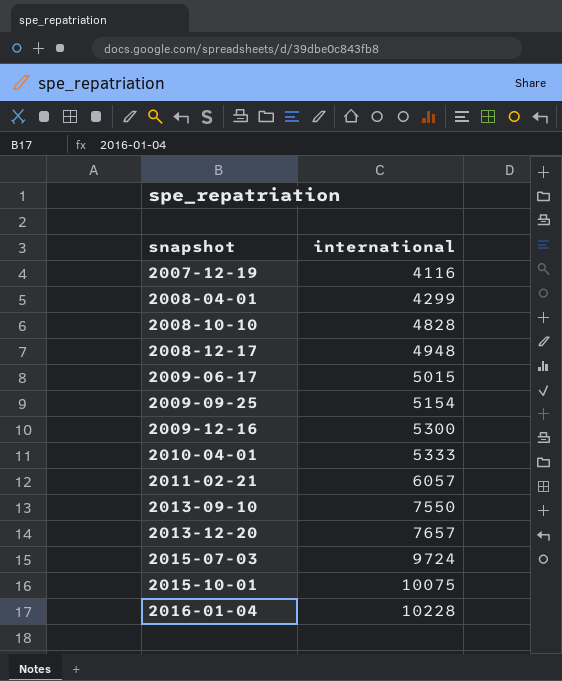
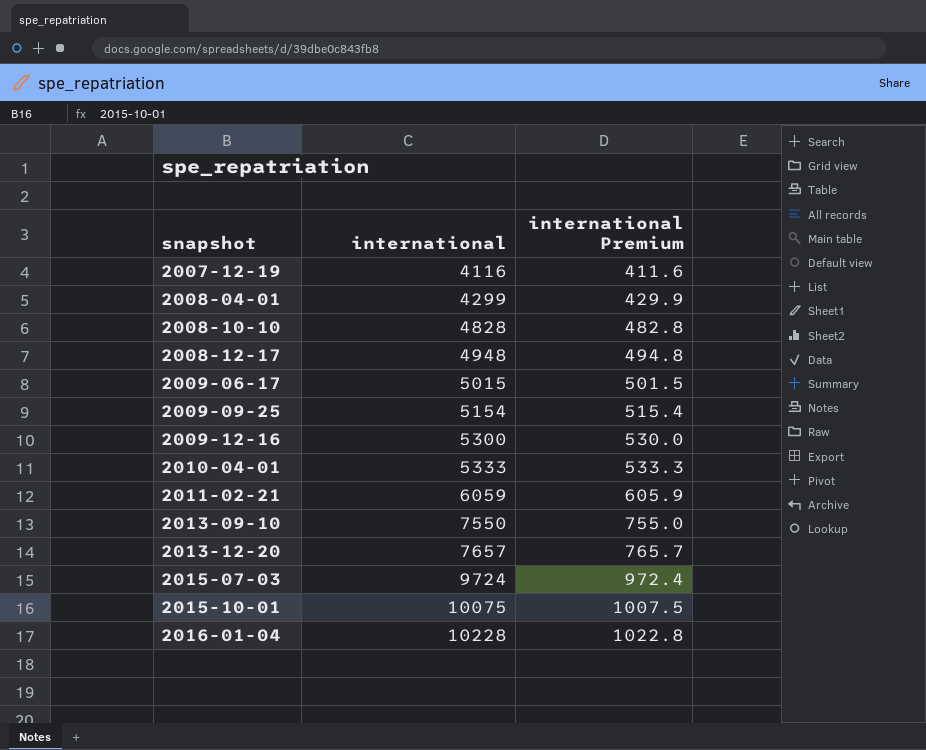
column international Premium | formula: none -> [international] * 0.1
2011-02-21 | international: 6057 -> 6059

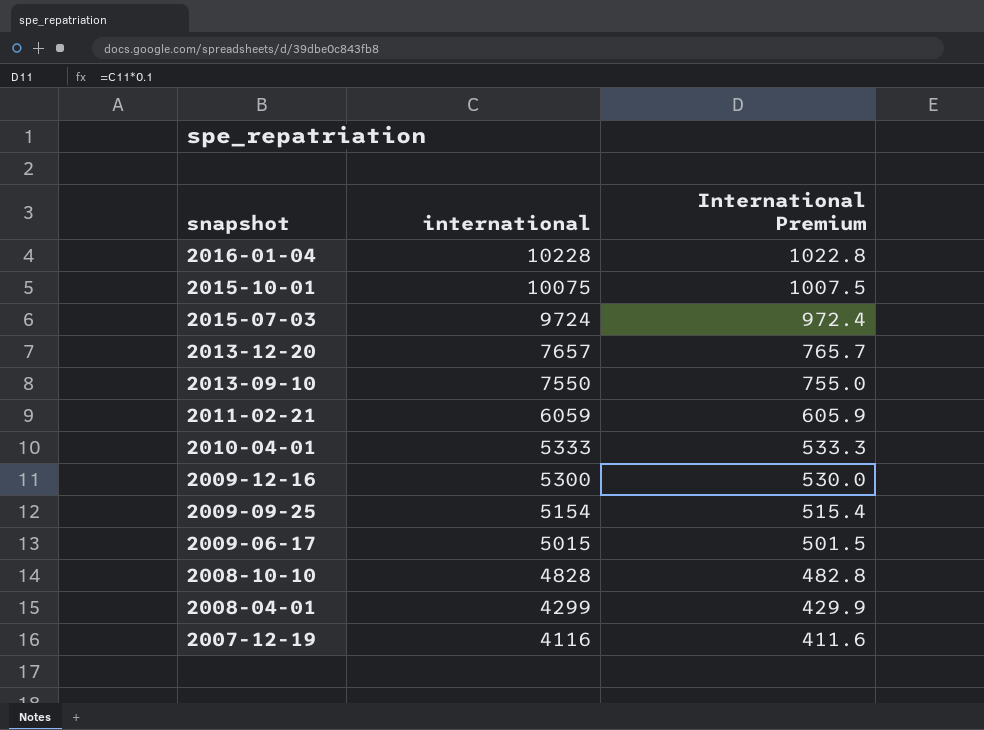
row order: snapshot ascending -> snapshot descending
column name: international Premium -> International Premium
row 2008-12-17: 4948 | 494.8 -> none

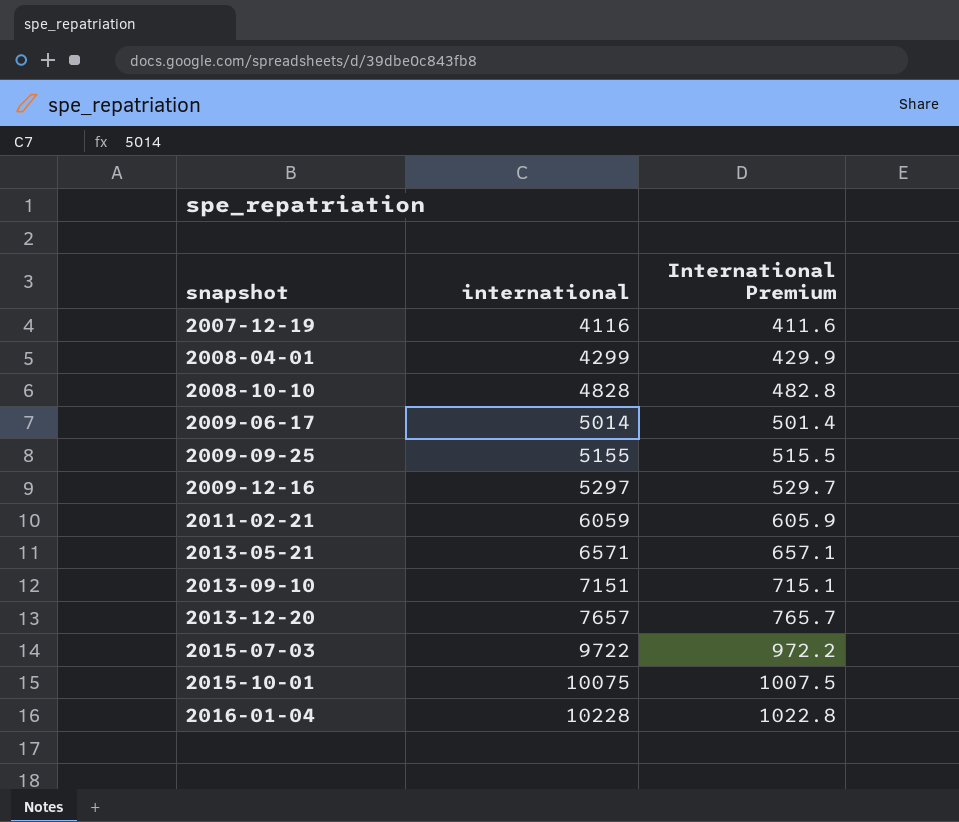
row order: snapshot descending -> snapshot ascending
row 2010-04-01: 5333 | 533.3 -> none
2009-06-17 | international: 5015 -> 5014
2009-06-17 | International Premium: 501.5 -> 501.4
2009-09-25 | international: 5154 -> 5155
2009-09-25 | International Premium: 515.4 -> 515.5
2009-12-16 | international: 5300 -> 5297
2009-12-16 | International Premium: 530.0 -> 529.7
row 2013-05-21: none -> 6571 | 657.1
2013-09-10 | international: 7550 -> 7151
2013-09-10 | International Premium: 755.0 -> 715.1
2015-07-03 | international: 9724 -> 9722
2015-07-03 | International Premium: 972.4 -> 972.2

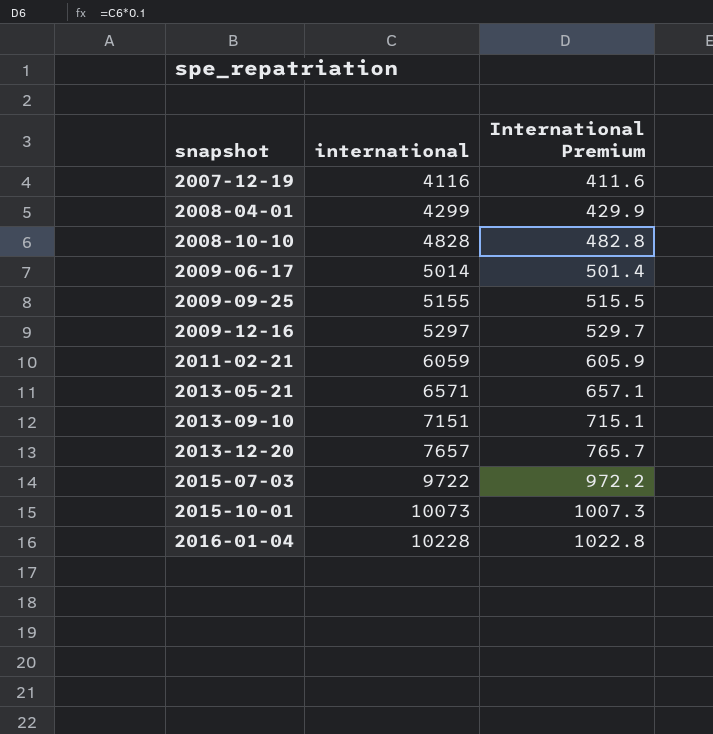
2015-10-01 | international: 10075 -> 10073
2015-10-01 | International Premium: 1007.5 -> 1007.3

